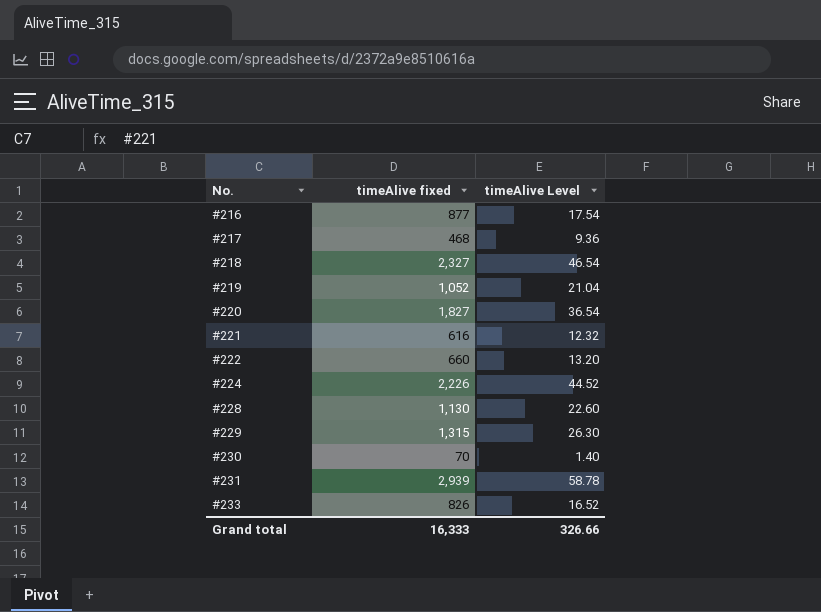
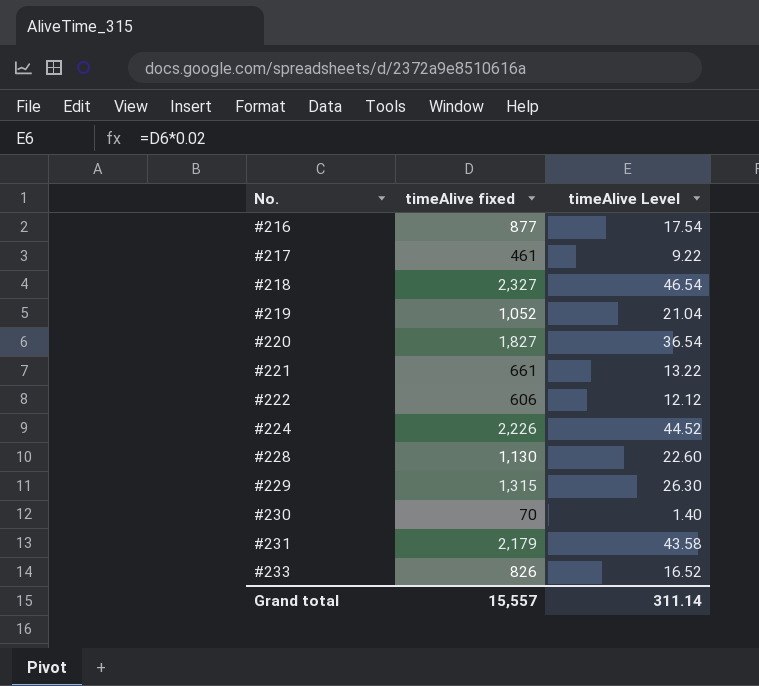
#217 | timeAlive fixed: 468 -> 461
#217 | timeAlive Level: 9.36 -> 9.22
#221 | timeAlive fixed: 616 -> 661
#221 | timeAlive Level: 12.32 -> 13.22
#222 | timeAlive fixed: 660 -> 606
#222 | timeAlive Level: 13.20 -> 12.12
#231 | timeAlive fixed: 2,939 -> 2,179
#231 | timeAlive Level: 58.78 -> 43.58
Grand total | timeAlive fixed: 16,333 -> 15,557
Grand total | timeAlive Level: 326.66 -> 311.14

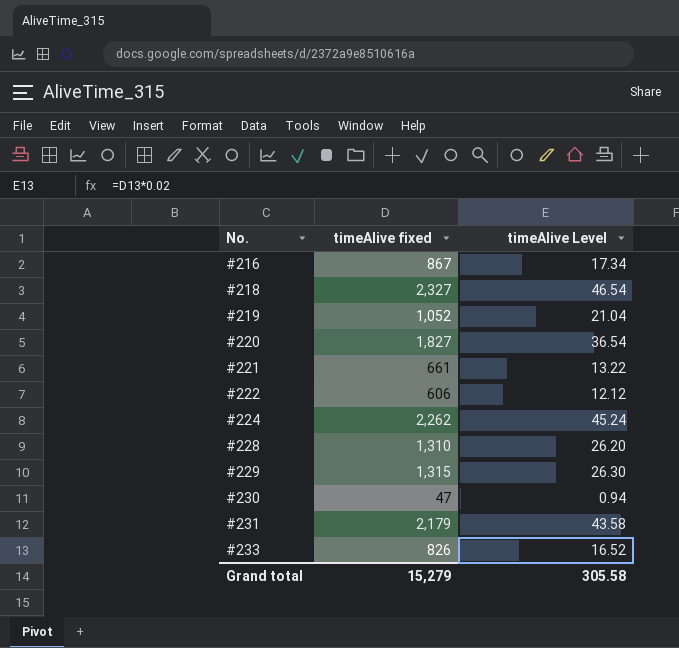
row #217: 461 | 9.22 -> none
#216 | timeAlive fixed: 877 -> 867
#216 | timeAlive Level: 17.54 -> 17.34
#224 | timeAlive fixed: 2,226 -> 2,262
#224 | timeAlive Level: 44.52 -> 45.24
#228 | timeAlive fixed: 1,130 -> 1,310
#228 | timeAlive Level: 22.60 -> 26.20
#230 | timeAlive fixed: 70 -> 47
#230 | timeAlive Level: 1.40 -> 0.94
Grand total | timeAlive fixed: 15,557 -> 15,279
Grand total | timeAlive Level: 311.14 -> 305.58

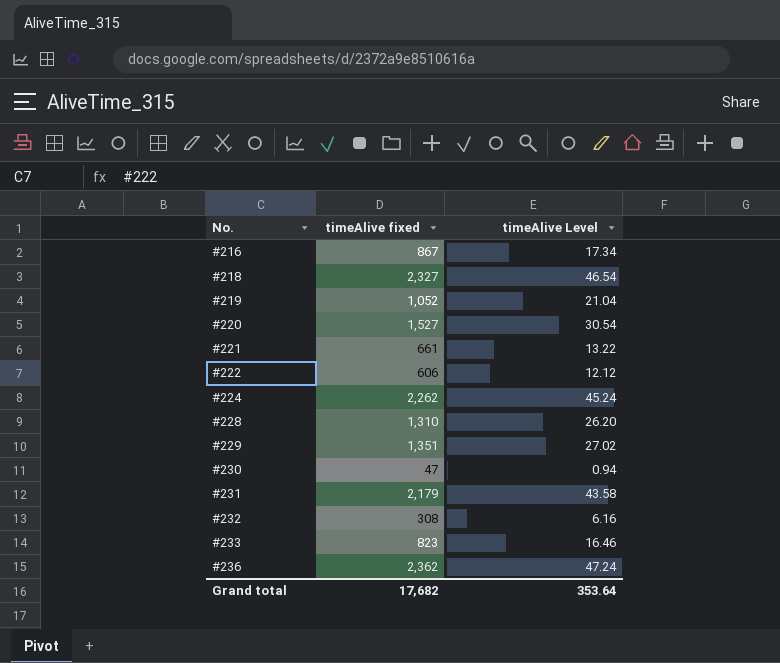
#220 | timeAlive fixed: 1,827 -> 1,527
#220 | timeAlive Level: 36.54 -> 30.54
#229 | timeAlive fixed: 1,315 -> 1,351
#229 | timeAlive Level: 26.30 -> 27.02
row #232: none -> 308 | 6.16
#233 | timeAlive fixed: 826 -> 823
#233 | timeAlive Level: 16.52 -> 16.46
row #236: none -> 2,362 | 47.24
Grand total | timeAlive fixed: 15,279 -> 17,682
Grand total | timeAlive Level: 305.58 -> 353.64

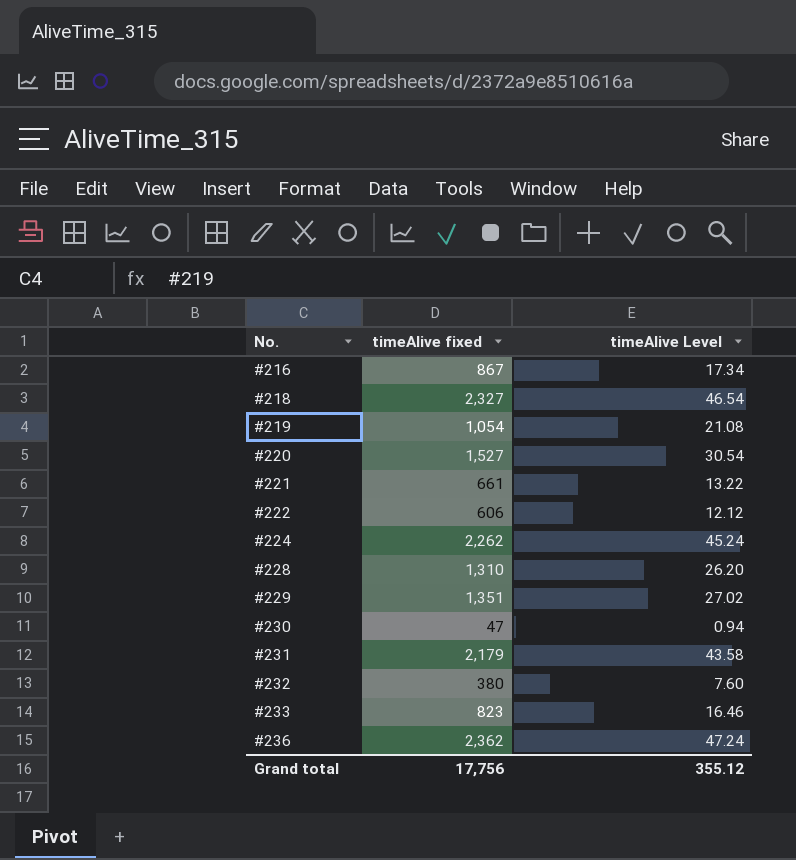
#219 | timeAlive fixed: 1,052 -> 1,054
#219 | timeAlive Level: 21.04 -> 21.08
#232 | timeAlive fixed: 308 -> 380
#232 | timeAlive Level: 6.16 -> 7.60
Grand total | timeAlive fixed: 17,682 -> 17,756
Grand total | timeAlive Level: 353.64 -> 355.12

